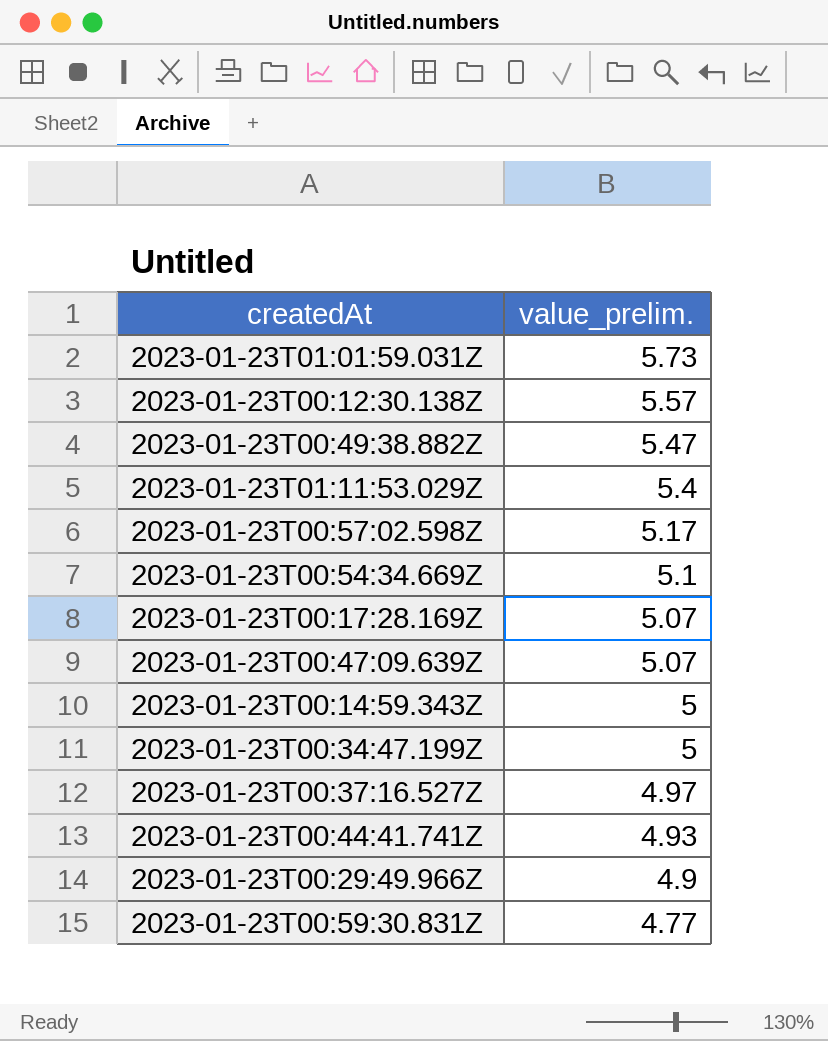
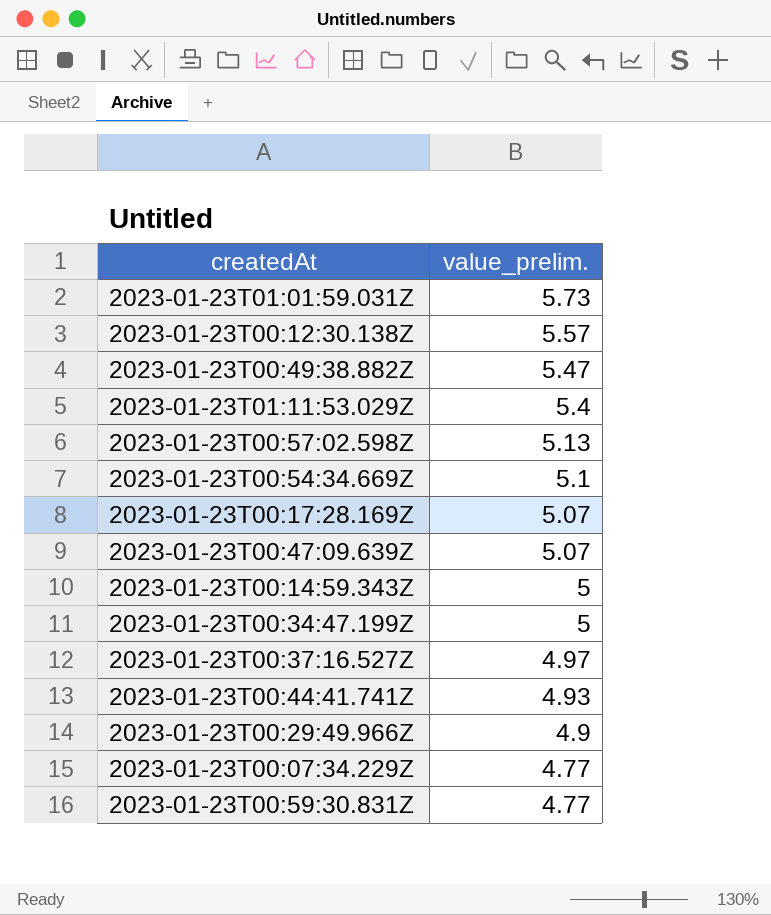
2023-01-23T00:57:02.598Z | value_prelim.: 5.17 -> 5.13
row 2023-01-23T00:07:34.229Z: none -> 4.77

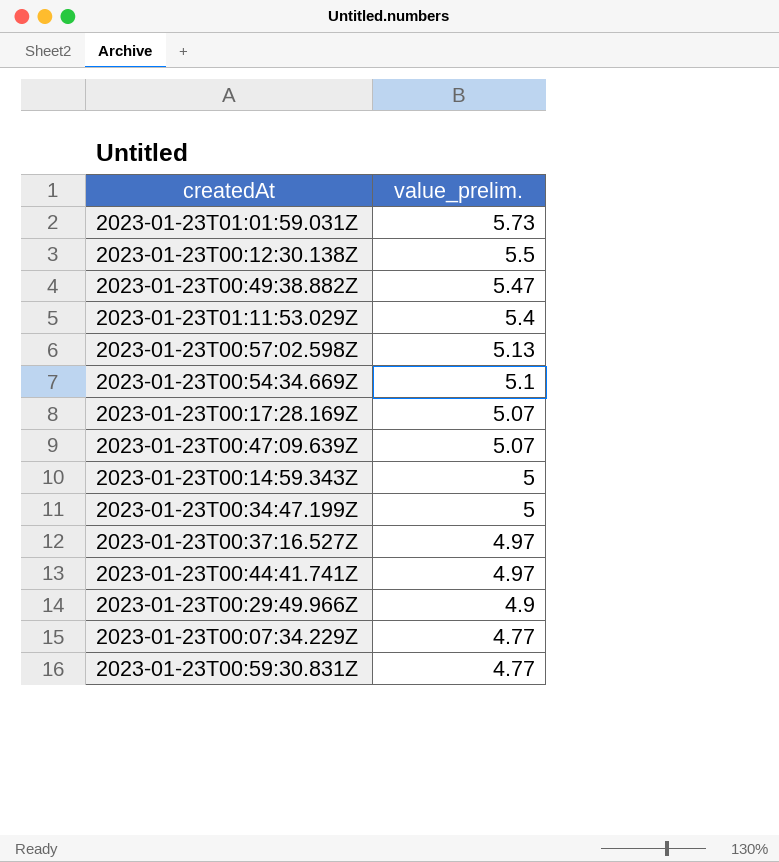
2023-01-23T00:12:30.138Z | value_prelim.: 5.57 -> 5.5
2023-01-23T00:44:41.741Z | value_prelim.: 4.93 -> 4.97

